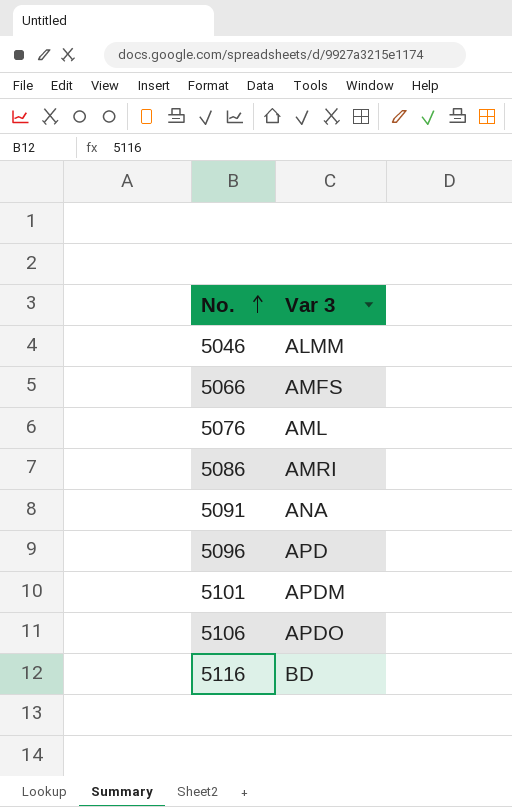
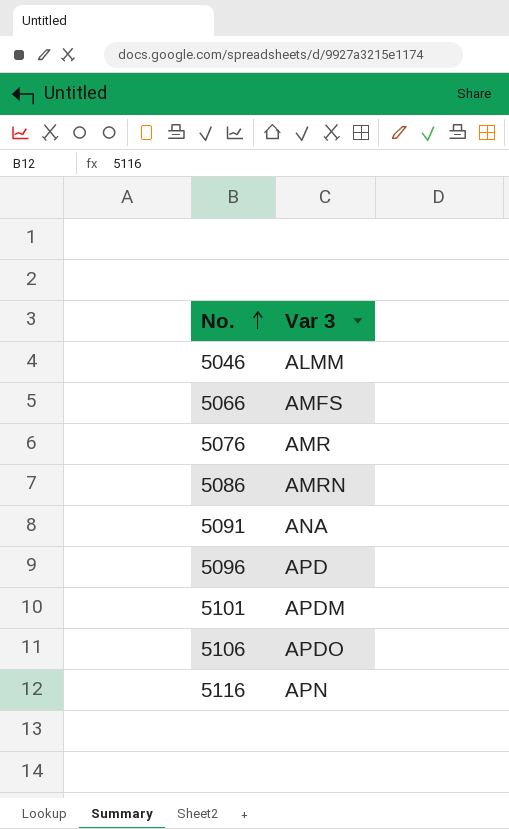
5076 | Var 3: AML -> AMR
5086 | Var 3: AMRI -> AMRN
5116 | Var 3: BD -> APN

